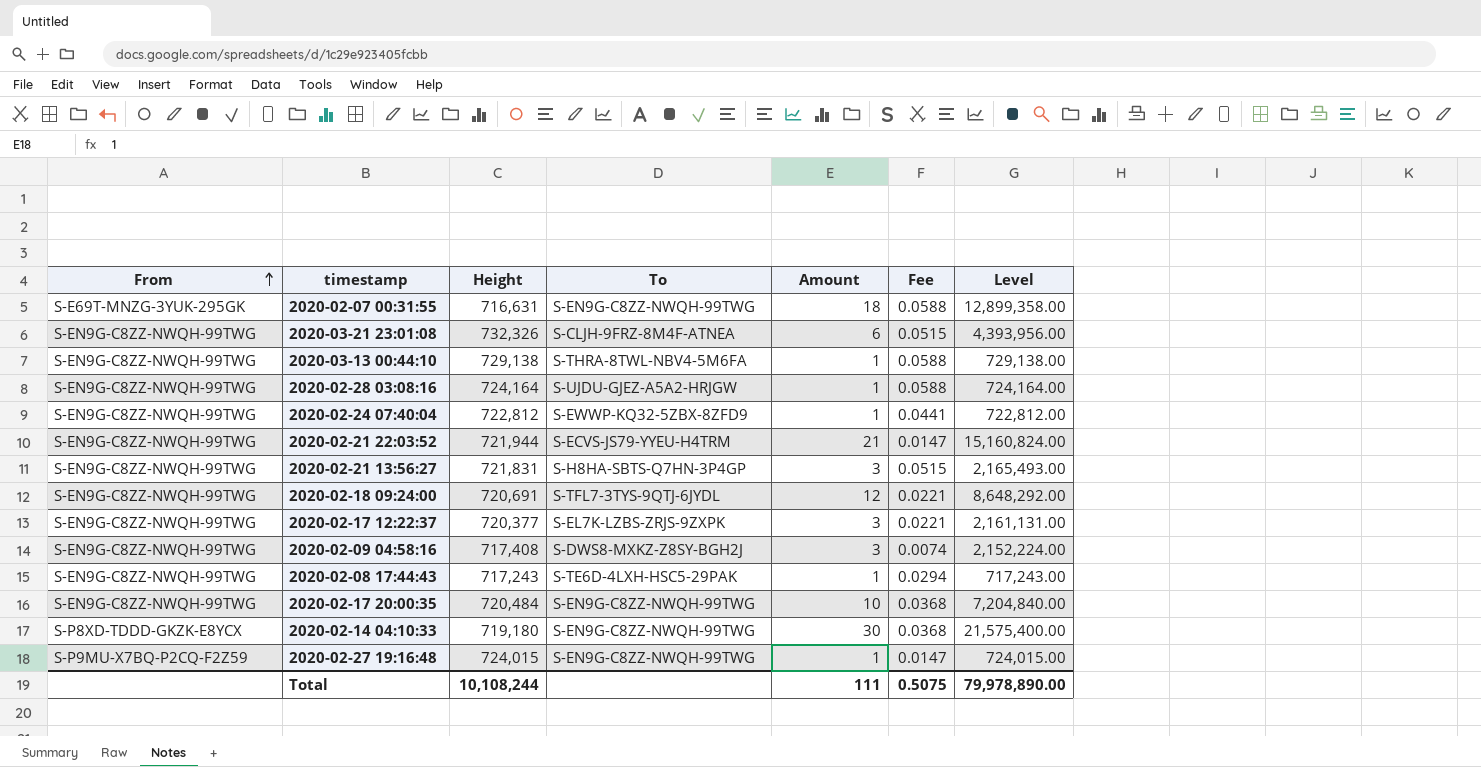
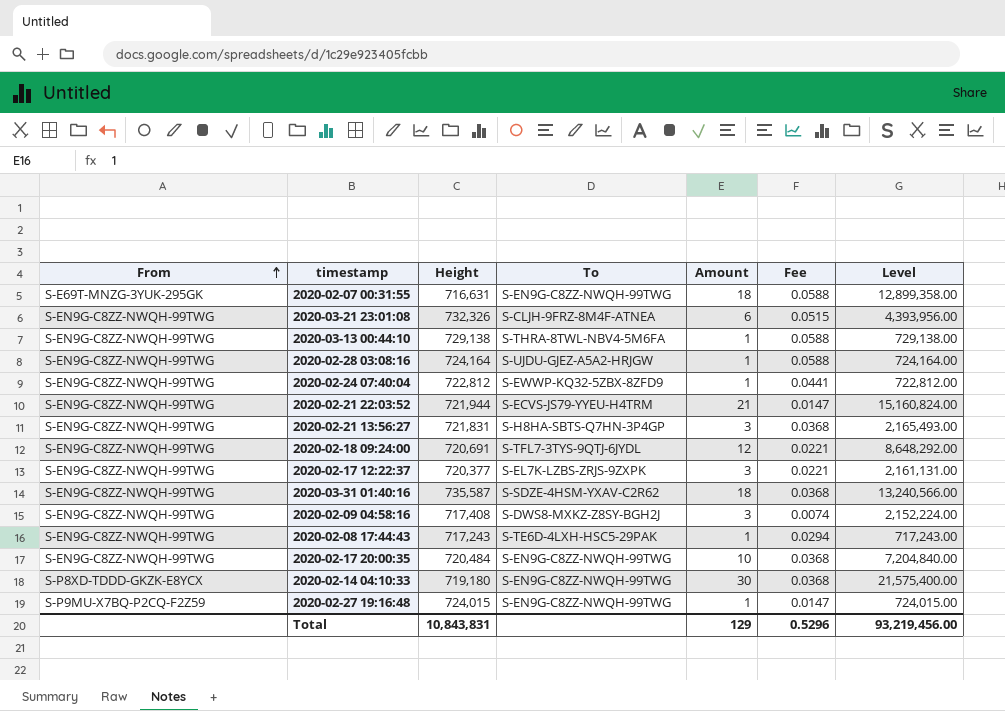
2020-02-21 13:56:27 | Fee: 0.0515 -> 0.0368
row 2020-03-31 01:40:16: none -> S-EN9G-C8ZZ-NWQH-99TWG | 735,587 | S-SDZE-4HSM-YXAV-C2R62 | 18 | 0.0368 | 13,240,566.00
Total | Height: 10,108,244 -> 10,843,831
Total | Amount: 111 -> 129
Total | Fee: 0.5075 -> 0.5296
Total | Level: 79,978,890.00 -> 93,219,456.00

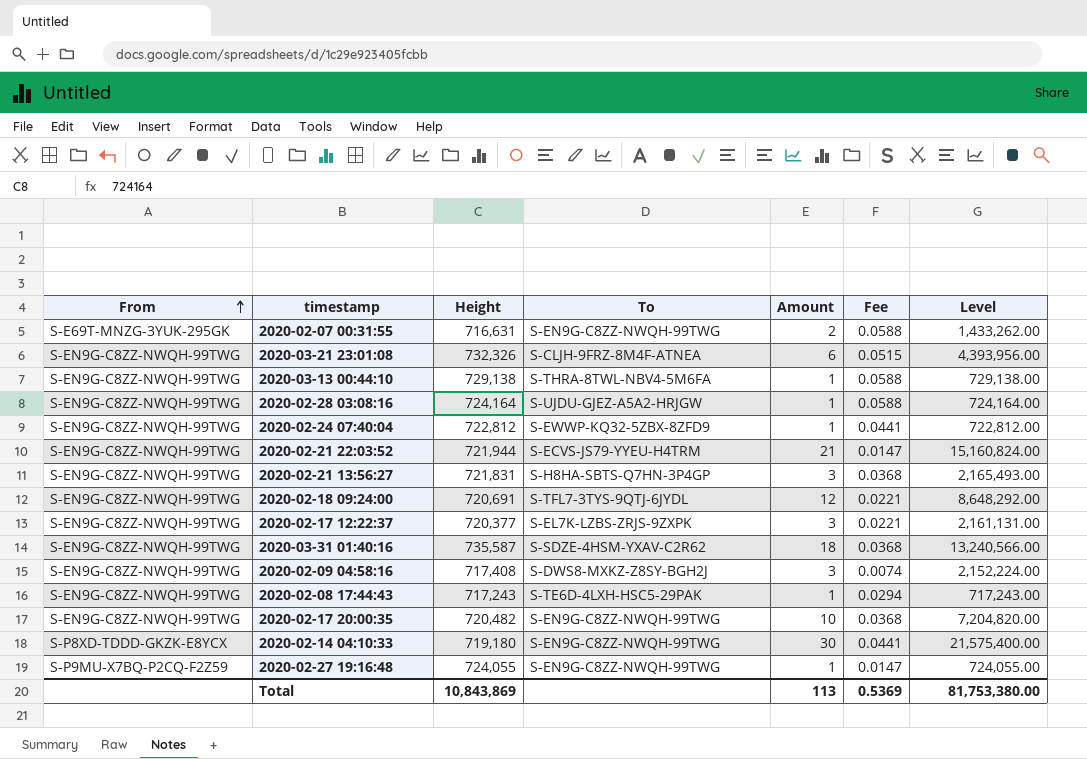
2020-02-07 00:31:55 | Amount: 18 -> 2
2020-02-07 00:31:55 | Level: 12,899,358.00 -> 1,433,262.00
2020-02-17 20:00:35 | Height: 720,484 -> 720,482
2020-02-17 20:00:35 | Level: 7,204,840.00 -> 7,204,820.00
2020-02-14 04:10:33 | Fee: 0.0368 -> 0.0441
2020-02-27 19:16:48 | Height: 724,015 -> 724,055
2020-02-27 19:16:48 | Level: 724,015.00 -> 724,055.00
Total | Height: 10,843,831 -> 10,843,869
Total | Amount: 129 -> 113
Total | Fee: 0.5296 -> 0.5369
Total | Level: 93,219,456.00 -> 81,753,380.00

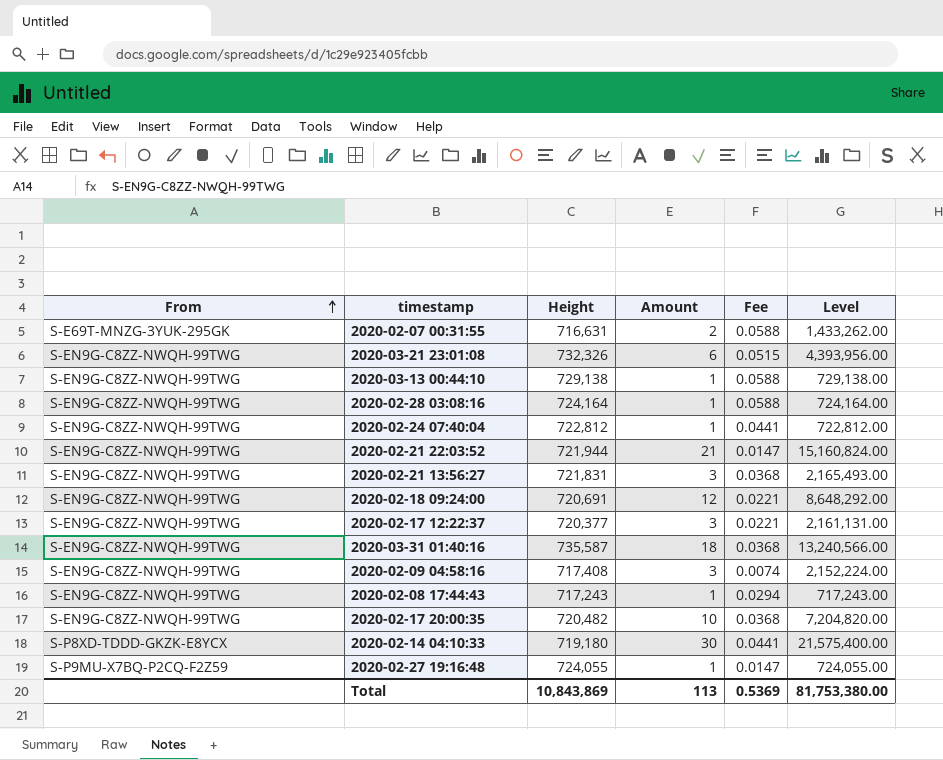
column To | position: 4 -> none

